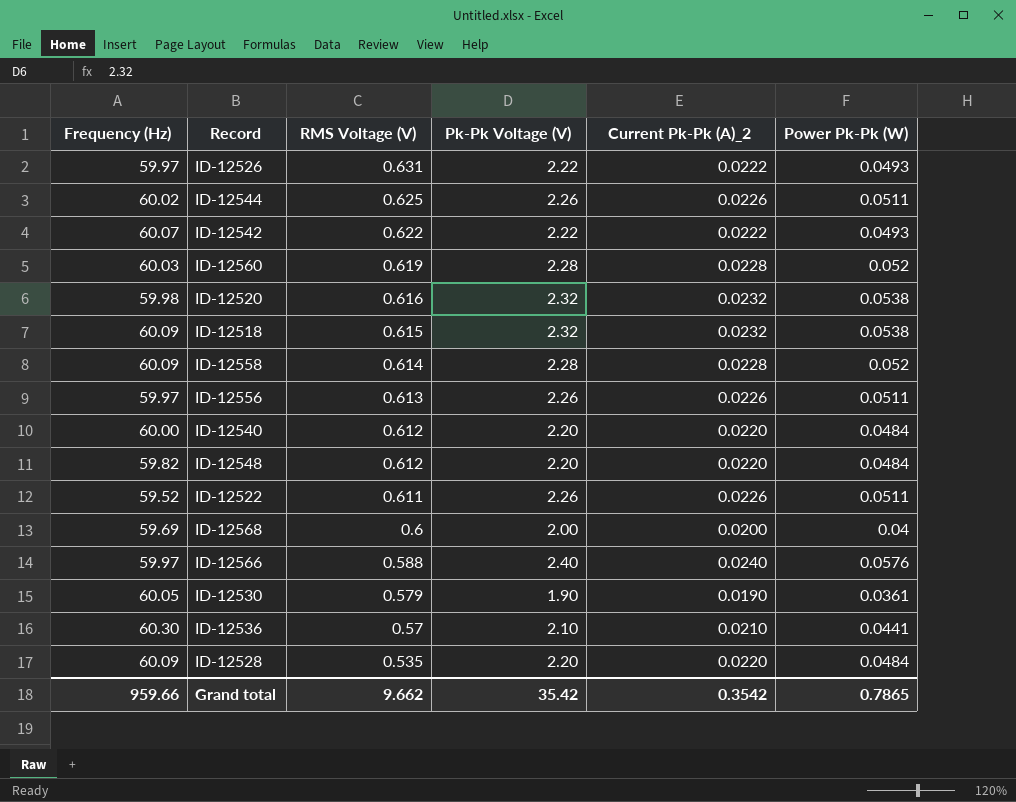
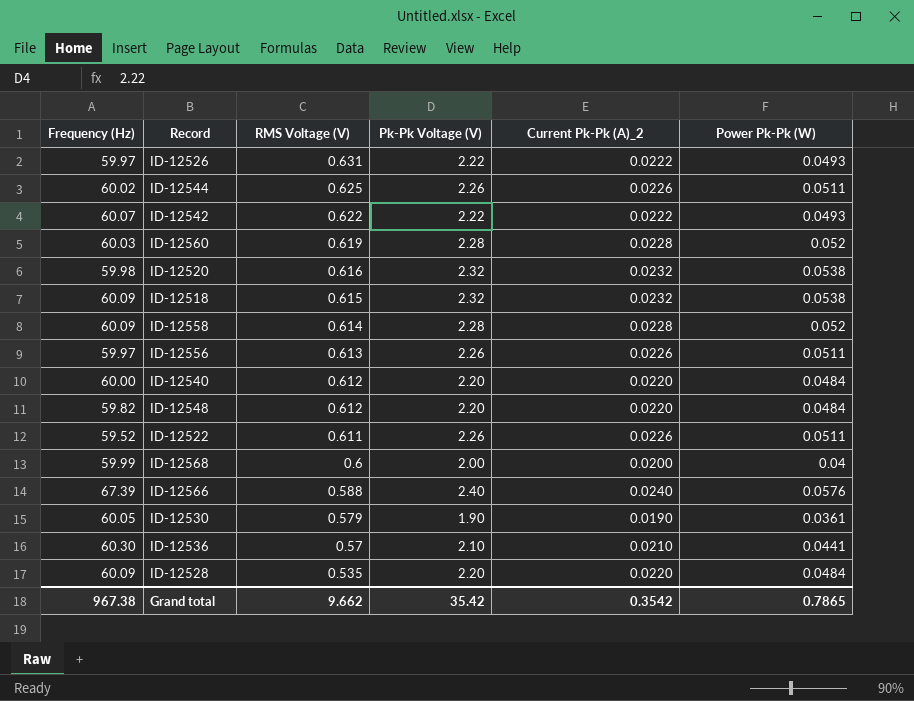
ID-12568 | Frequency (Hz): 59.69 -> 59.99
ID-12566 | Frequency (Hz): 59.97 -> 67.39
Grand total | Frequency (Hz): 959.66 -> 967.38

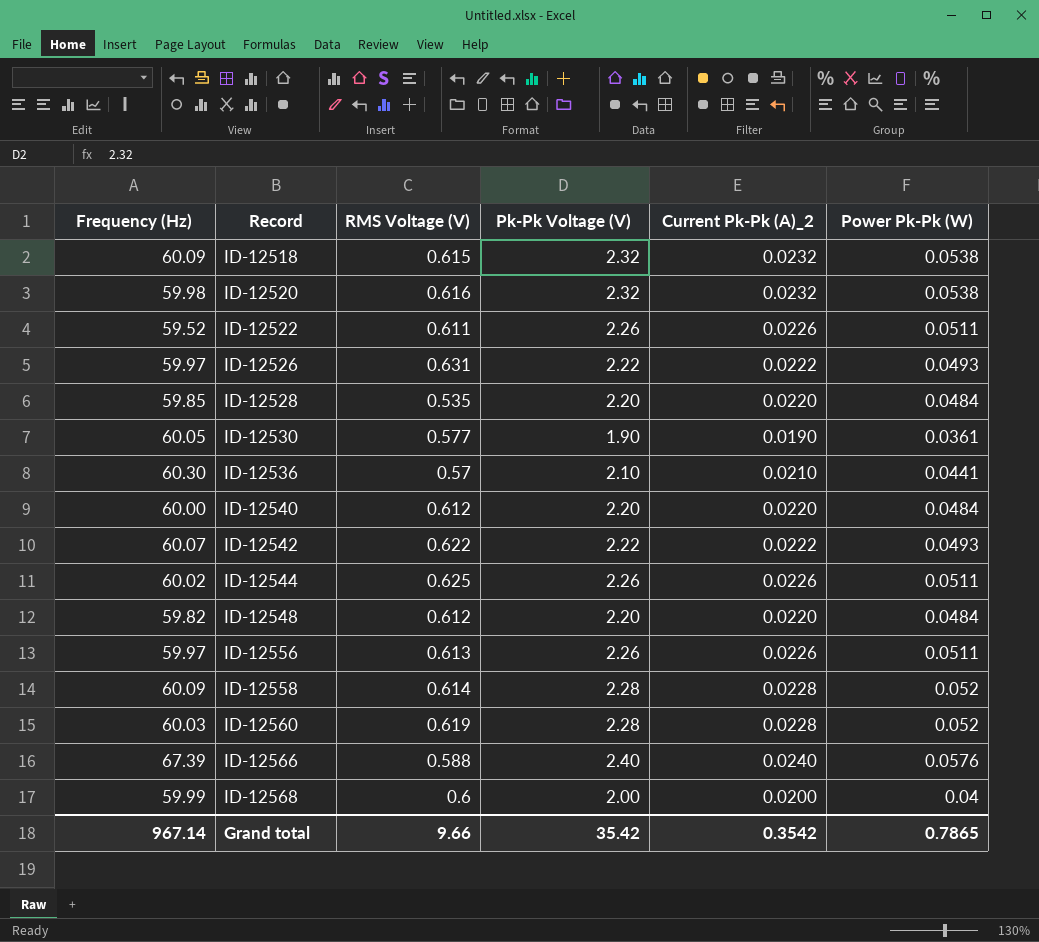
row order: RMS Voltage (V) descending -> Record ascending
ID-12528 | Frequency (Hz): 60.09 -> 59.85
ID-12530 | RMS Voltage (V): 0.579 -> 0.577
Grand total | Frequency (Hz): 967.38 -> 967.14
Grand total | RMS Voltage (V): 9.662 -> 9.66

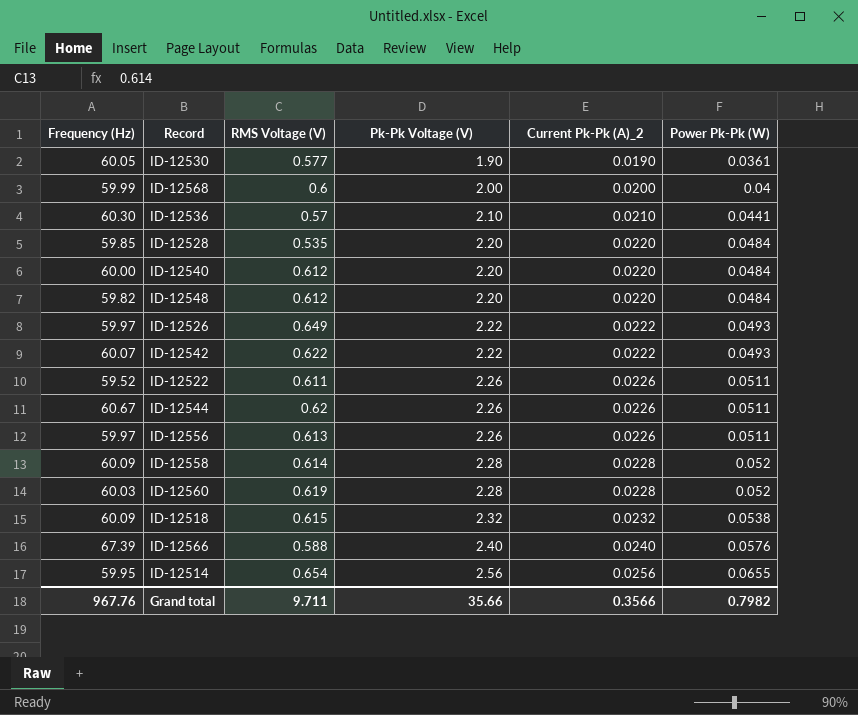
row order: Record ascending -> Pk-Pk Voltage (V) ascending
row ID-12520: 59.98 | 0.616 | 2.32 | 0.0232 | 0.0538 -> none
ID-12526 | RMS Voltage (V): 0.631 -> 0.649
ID-12544 | Frequency (Hz): 60.02 -> 60.67
ID-12544 | RMS Voltage (V): 0.625 -> 0.62
row ID-12514: none -> 59.95 | 0.654 | 2.56 | 0.0256 | 0.0655
Grand total | Frequency (Hz): 967.14 -> 967.76
Grand total | RMS Voltage (V): 9.66 -> 9.711
Grand total | Pk-Pk Voltage (V): 35.42 -> 35.66
Grand total | Current Pk-Pk (A)_2: 0.3542 -> 0.3566
Grand total | Power Pk-Pk (W): 0.7865 -> 0.7982

